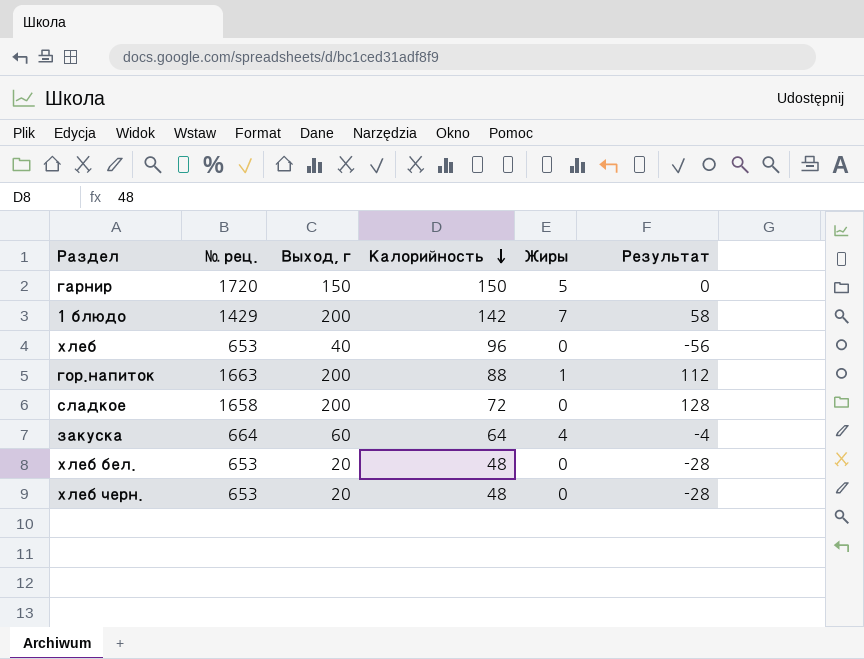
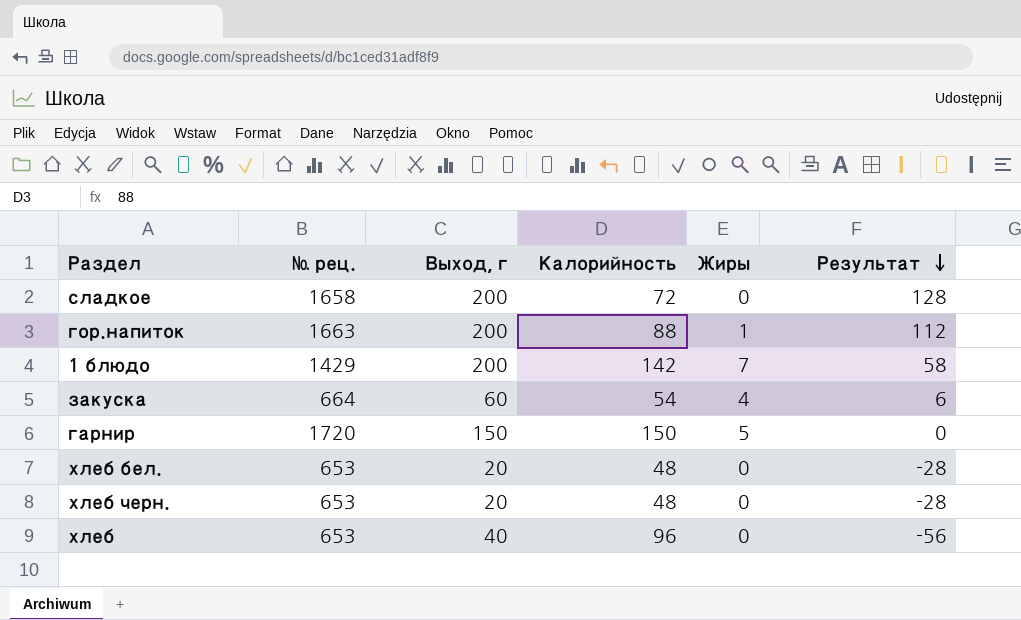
row order: Калорийность descending -> Результат descending
закуска | Калорийность: 64 -> 54
закуска | Результат: -4 -> 6

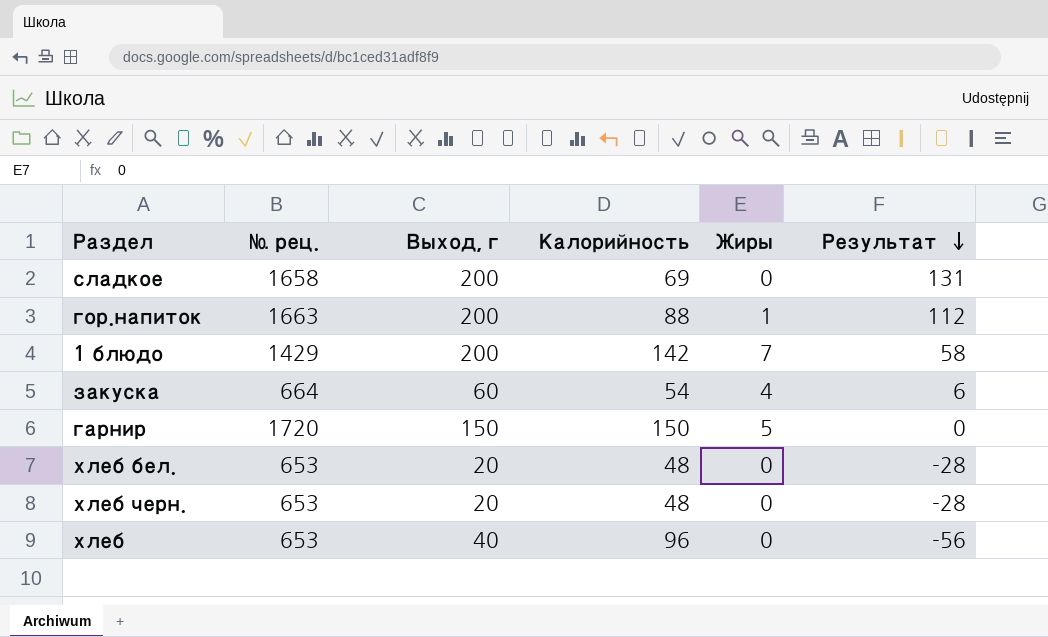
сладкое | Калорийность: 72 -> 69
сладкое | Результат: 128 -> 131

